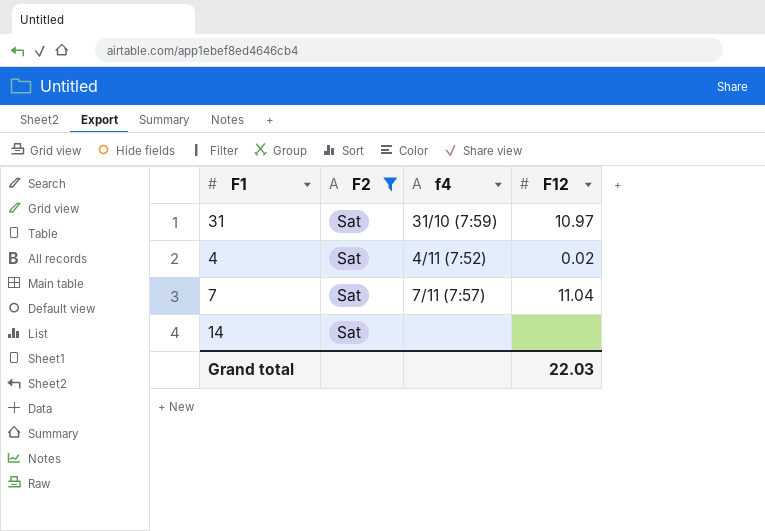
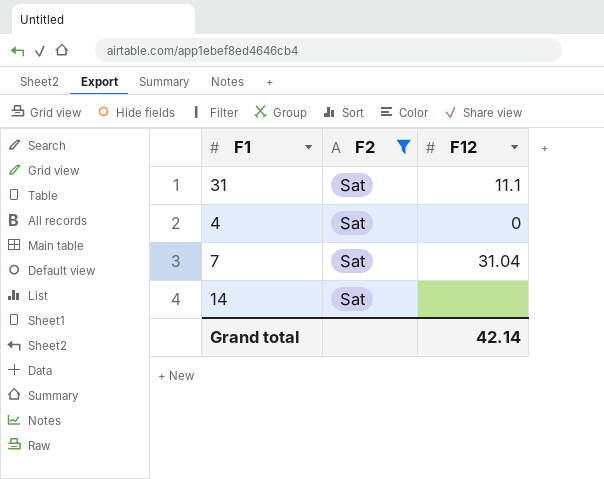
column f4 | position: 3 -> none
31 | F12: 10.97 -> 11.1
4 | F12: 0.02 -> 0
7 | F12: 11.04 -> 31.04
Grand total | F12: 22.03 -> 42.14

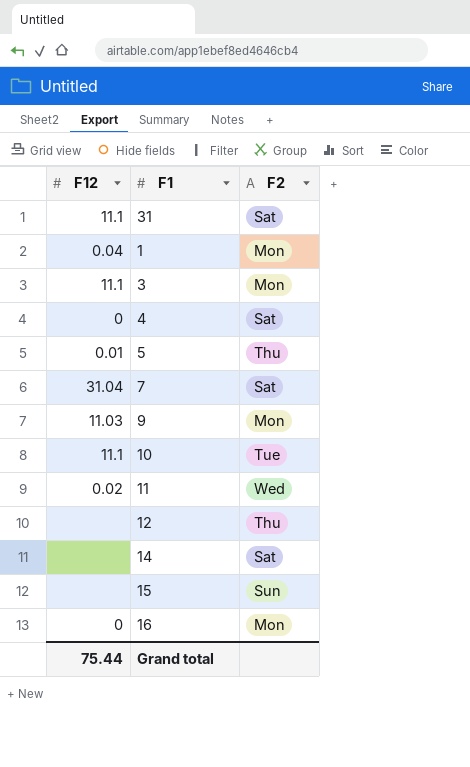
filter: F2 = Sat -> none
column F12 | position: 3 -> 1
Grand total | F12: 42.14 -> 75.44

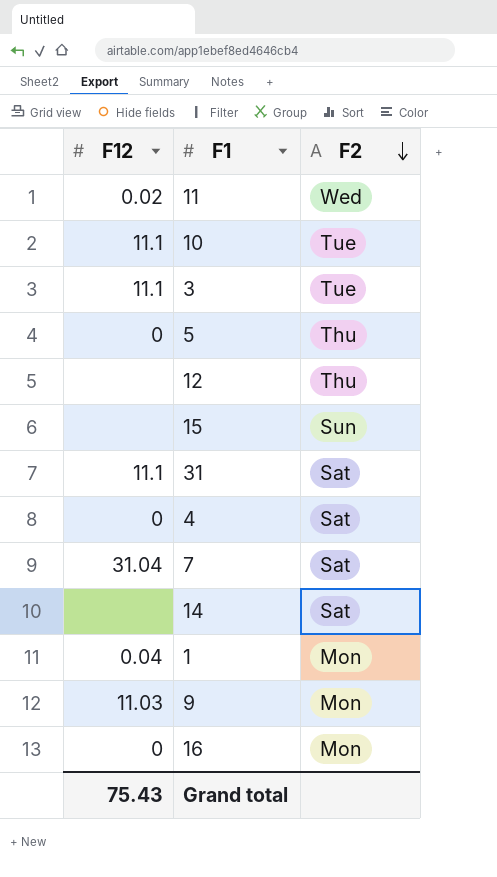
row order: none -> F2 descending
3 | F2: Mon -> Tue
5 | F12: 0.01 -> 0
Grand total | F12: 75.44 -> 75.43

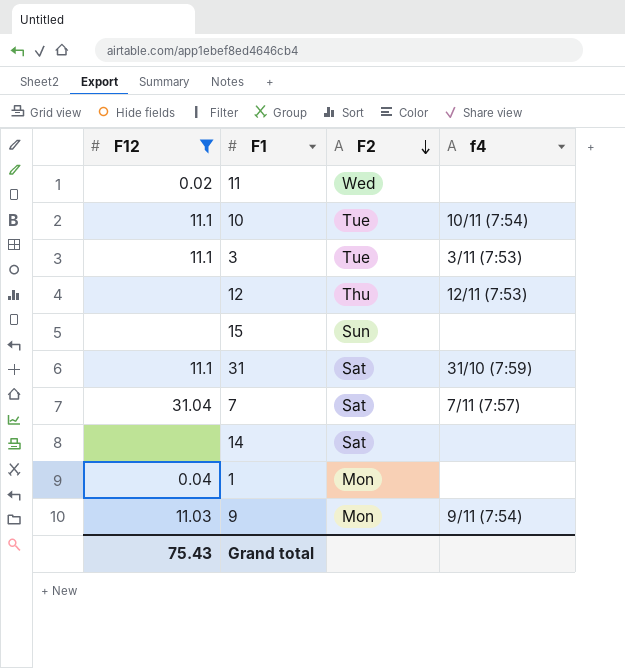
filter: none -> F12 != 0
column f4 | position: none -> 4

